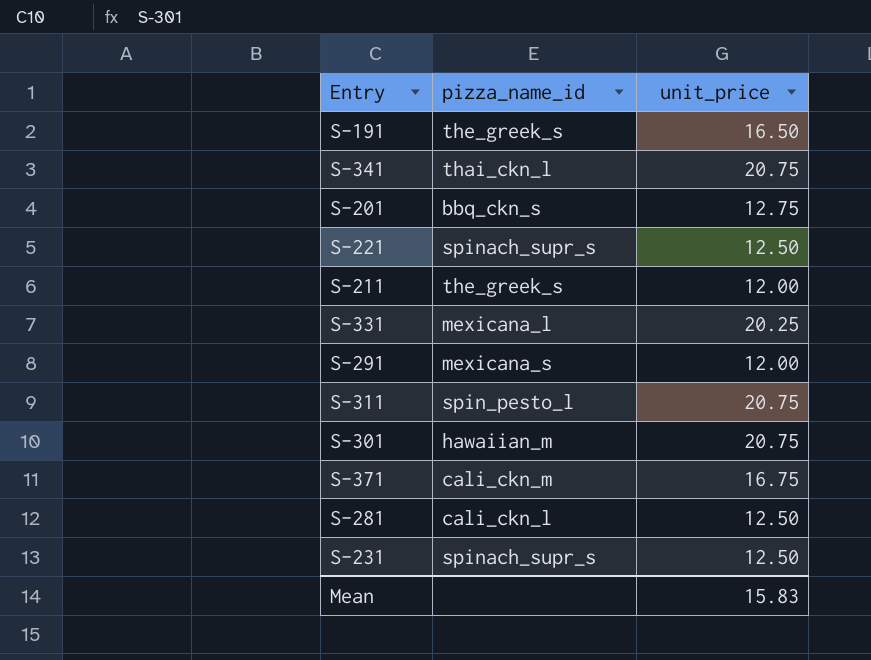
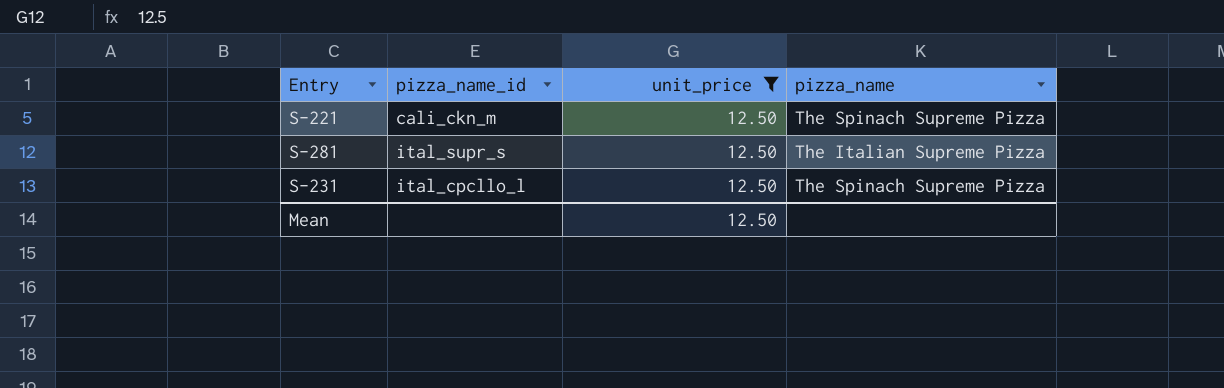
filter: none -> unit_price = 12.50
column pizza_name | position: none -> 4
S-221 | pizza_name_id: spinach_supr_s -> cali_ckn_m
S-281 | pizza_name_id: cali_ckn_l -> ital_supr_s
S-231 | pizza_name_id: spinach_supr_s -> ital_cpcllo_l
Mean | unit_price: 15.83 -> 12.50

